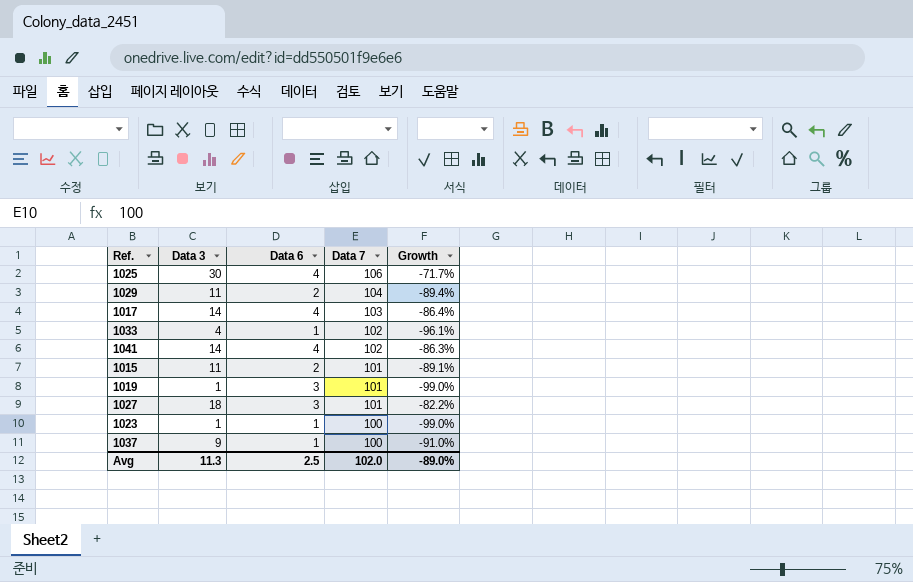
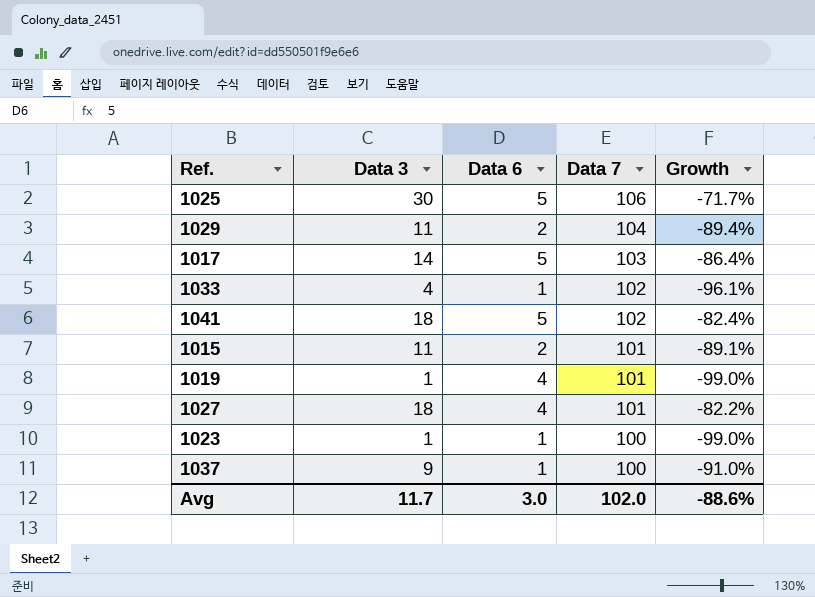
1025 | Data 6: 4 -> 5
1017 | Data 6: 4 -> 5
1041 | Data 3: 14 -> 18
1041 | Data 6: 4 -> 5
1041 | Growth: -86.3% -> -82.4%
1019 | Data 6: 3 -> 4
1027 | Data 6: 3 -> 4
Avg | Data 3: 11.3 -> 11.7
Avg | Data 6: 2.5 -> 3.0
Avg | Growth: -89.0% -> -88.6%

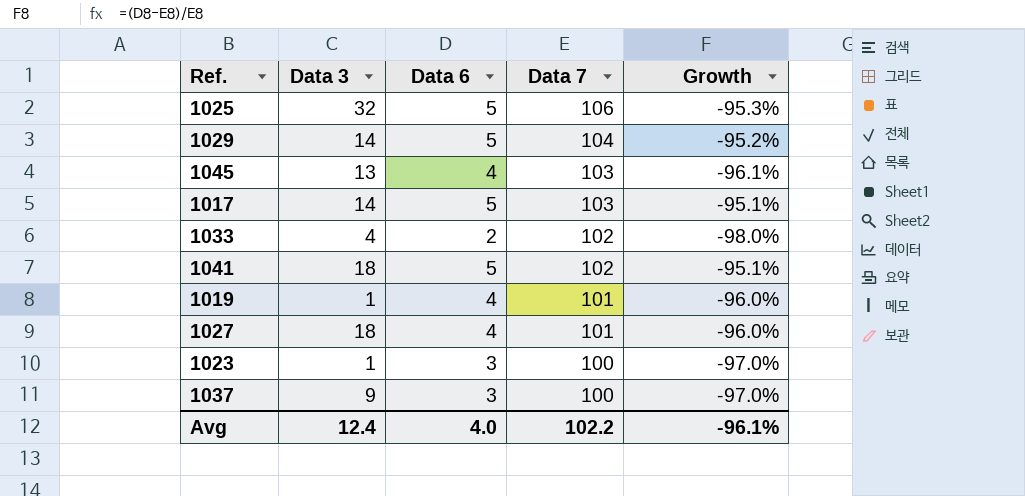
column Growth | formula: ([Data 3] - [Data 7]) / [Data 7] -> ([Data 6] - [Data 7]) / [Data 7]
row 1015: 11 | 2 | 101 | -89.1% -> none
1025 | Data 3: 30 -> 32
1029 | Data 3: 11 -> 14
1029 | Data 6: 2 -> 5
row 1045: none -> 13 | 4 | 103 | -96.1%
1033 | Data 6: 1 -> 2
1023 | Data 6: 1 -> 3
1037 | Data 6: 1 -> 3
Avg | Data 3: 11.7 -> 12.4
Avg | Data 6: 3.0 -> 4.0
Avg | Data 7: 102.0 -> 102.2
Avg | Growth: -88.6% -> -96.1%

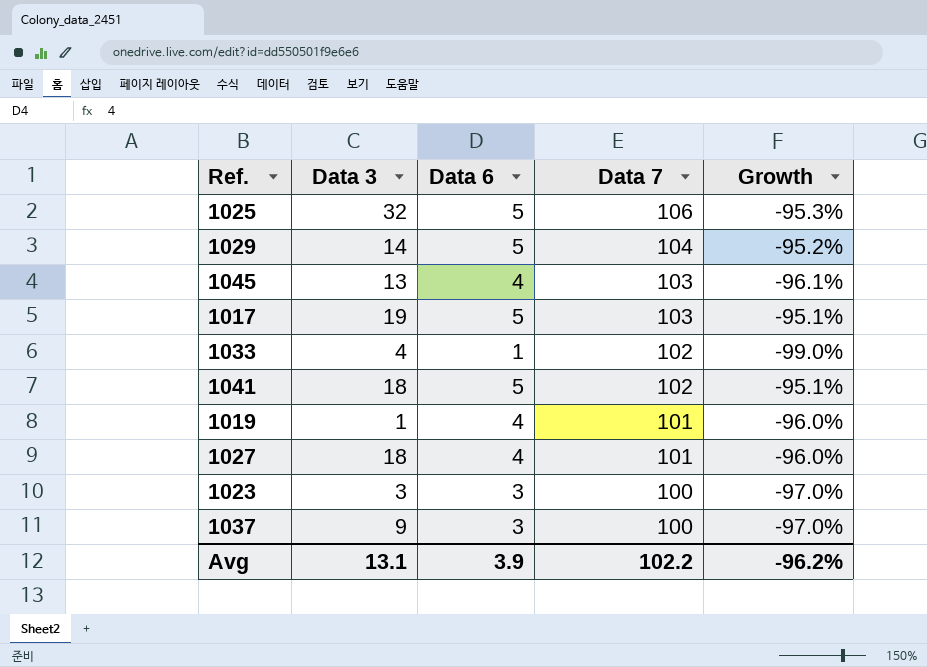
1017 | Data 3: 14 -> 19
1033 | Data 6: 2 -> 1
1033 | Growth: -98.0% -> -99.0%
1023 | Data 3: 1 -> 3
Avg | Data 3: 12.4 -> 13.1
Avg | Data 6: 4.0 -> 3.9
Avg | Growth: -96.1% -> -96.2%

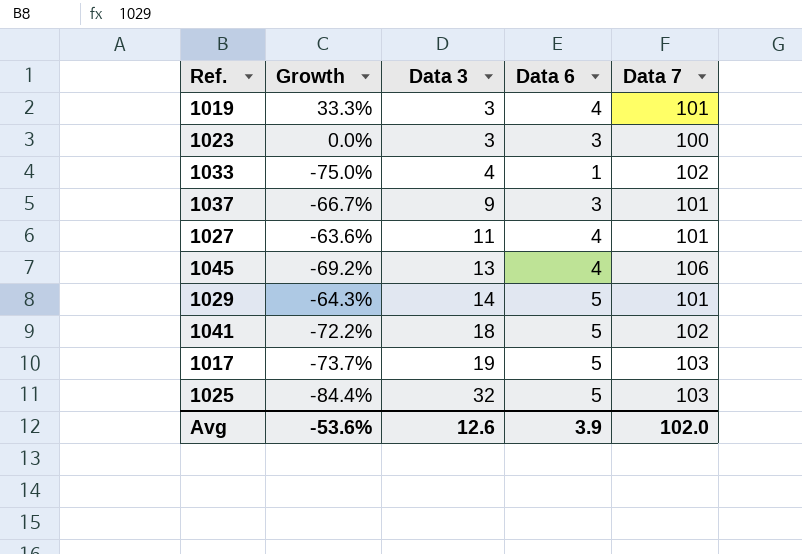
row order: Data 7 descending -> Data 3 ascending
column Growth | formula: ([Data 6] - [Data 7]) / [Data 7] -> ([Data 6] - [Data 3]) / [Data 3]
column Growth | position: 5 -> 2
1019 | Data 3: 1 -> 3
1037 | Data 7: 100 -> 101
1027 | Data 3: 18 -> 11
1045 | Data 7: 103 -> 106
1029 | Data 7: 104 -> 101
1025 | Data 7: 106 -> 103
Avg | Growth: -96.2% -> -53.6%
Avg | Data 3: 13.1 -> 12.6
Avg | Data 7: 102.2 -> 102.0

